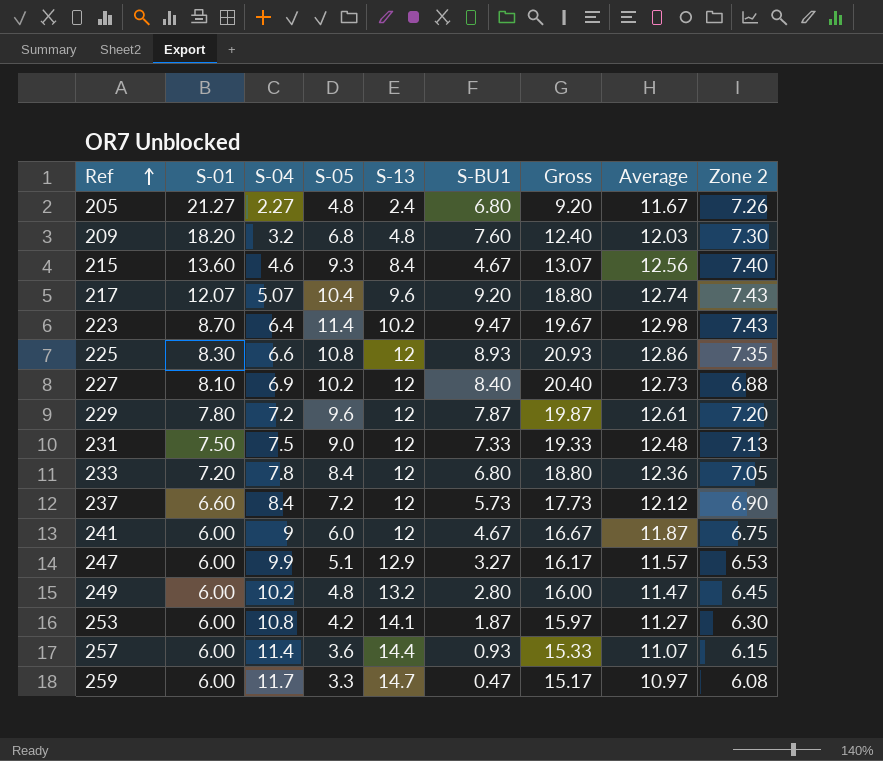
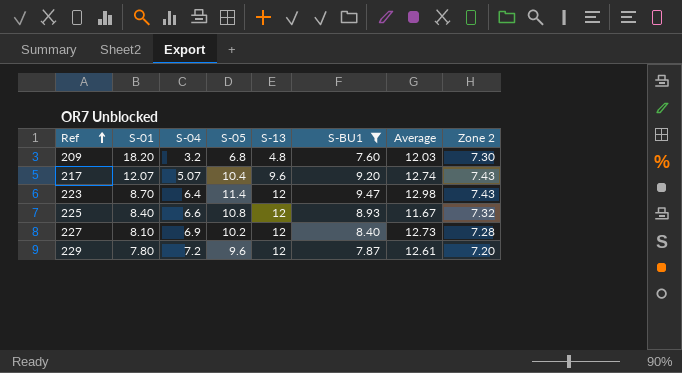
filter: none -> S-BU1 >= 7.60
column Gross | formula: [S-13] + [S-BU1] -> none
223 | S-13: 10.2 -> 12
225 | S-01: 8.30 -> 8.40
225 | Average: 12.86 -> 11.67
225 | Zone 2: 7.35 -> 7.32
227 | Zone 2: 6.88 -> 7.28

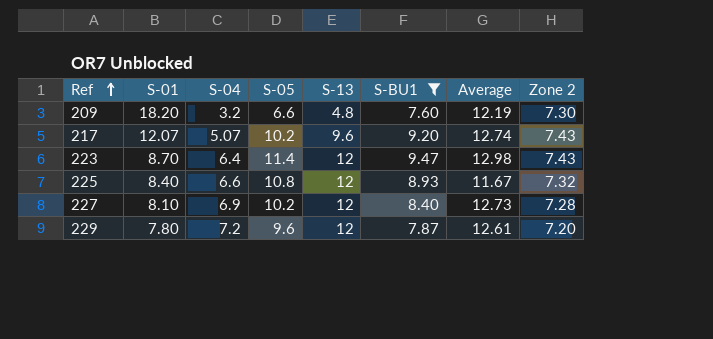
209 | S-05: 6.8 -> 6.6
209 | Average: 12.03 -> 12.19
217 | S-05: 10.4 -> 10.2

